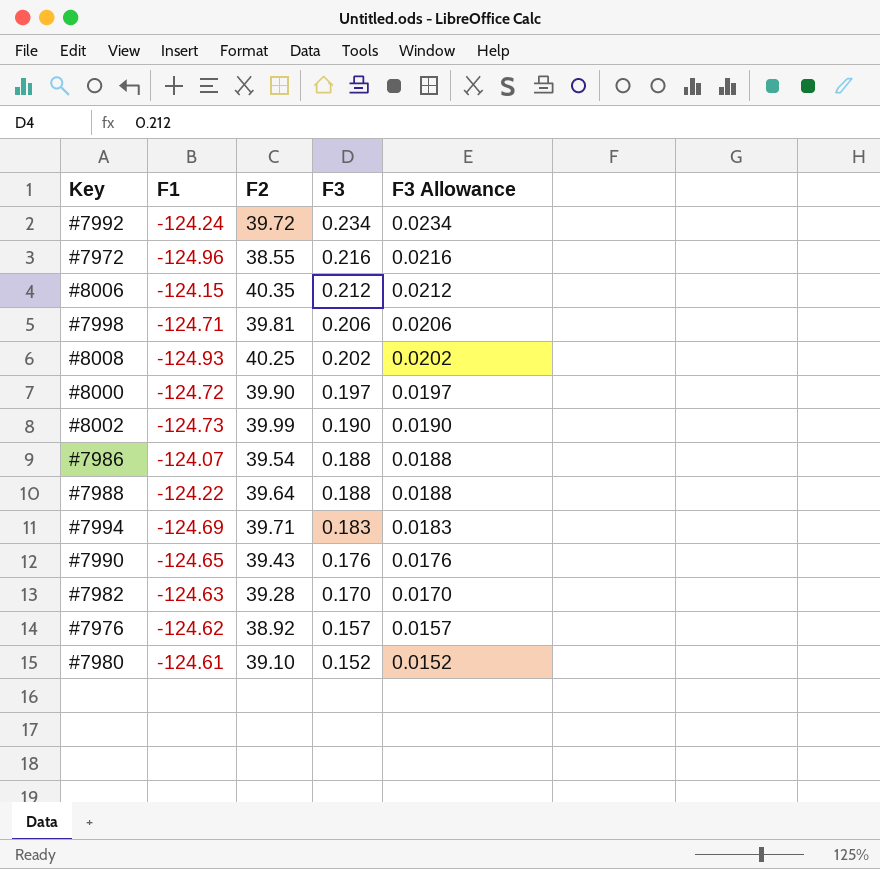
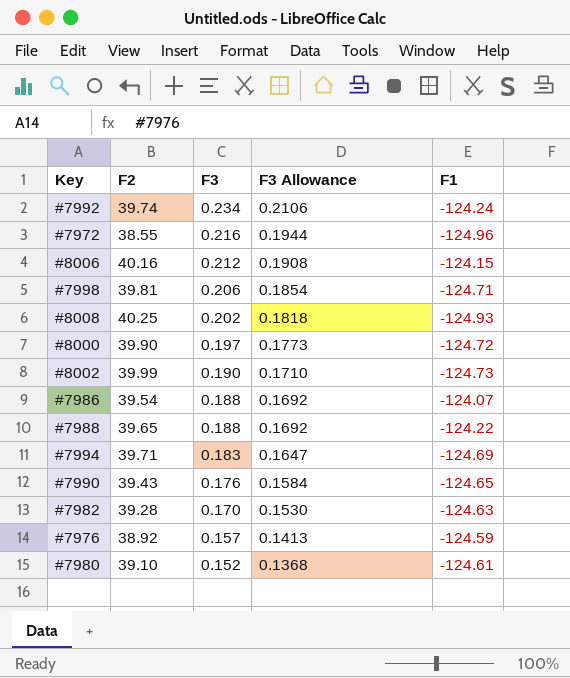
column F3 Allowance | formula: [F3] * 0.1 -> [F3] * 0.9
column F1 | position: 2 -> 5
#7992 | F2: 39.72 -> 39.74
#8006 | F2: 40.35 -> 40.16
#7988 | F2: 39.64 -> 39.65
#7976 | F1: -124.62 -> -124.59

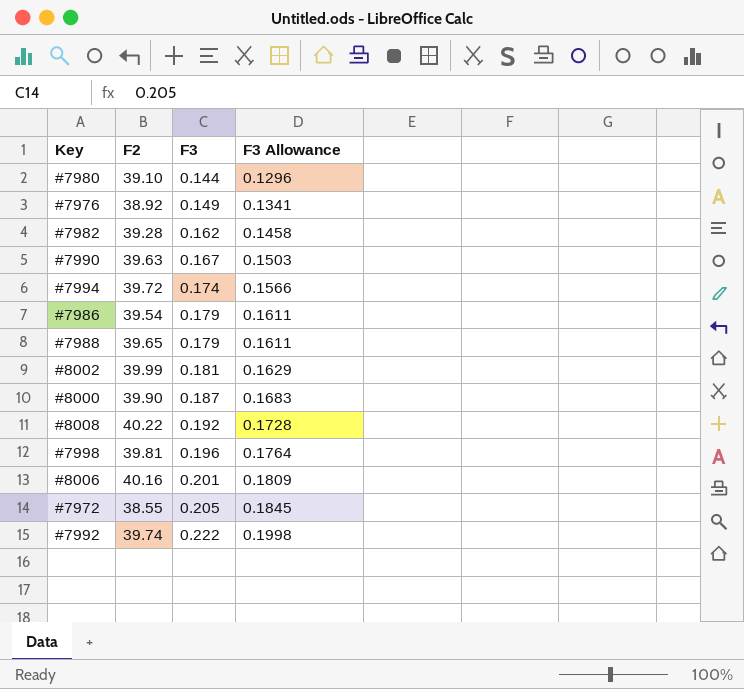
row order: F3 descending -> F3 ascending
column F1 | position: 5 -> none
#7980 | F3: 0.152 -> 0.144
#7980 | F3 Allowance: 0.1368 -> 0.1296
#7976 | F3: 0.157 -> 0.149
#7976 | F3 Allowance: 0.1413 -> 0.1341
#7982 | F3: 0.170 -> 0.162
#7982 | F3 Allowance: 0.1530 -> 0.1458
#7990 | F2: 39.43 -> 39.63
#7990 | F3: 0.176 -> 0.167
#7990 | F3 Allowance: 0.1584 -> 0.1503
#7994 | F2: 39.71 -> 39.72
#7994 | F3: 0.183 -> 0.174
#7994 | F3 Allowance: 0.1647 -> 0.1566
#7986 | F3: 0.188 -> 0.179
#7986 | F3 Allowance: 0.1692 -> 0.1611
#7988 | F3: 0.188 -> 0.179
#7988 | F3 Allowance: 0.1692 -> 0.1611
#8002 | F3: 0.190 -> 0.181
#8002 | F3 Allowance: 0.1710 -> 0.1629
#8000 | F3: 0.197 -> 0.187
#8000 | F3 Allowance: 0.1773 -> 0.1683
#8008 | F2: 40.25 -> 40.22
#8008 | F3: 0.202 -> 0.192
#8008 | F3 Allowance: 0.1818 -> 0.1728
#7998 | F3: 0.206 -> 0.196
#7998 | F3 Allowance: 0.1854 -> 0.1764
#8006 | F3: 0.212 -> 0.201
#8006 | F3 Allowance: 0.1908 -> 0.1809
#7972 | F3: 0.216 -> 0.205
#7972 | F3 Allowance: 0.1944 -> 0.1845
#7992 | F3: 0.234 -> 0.222
#7992 | F3 Allowance: 0.2106 -> 0.1998

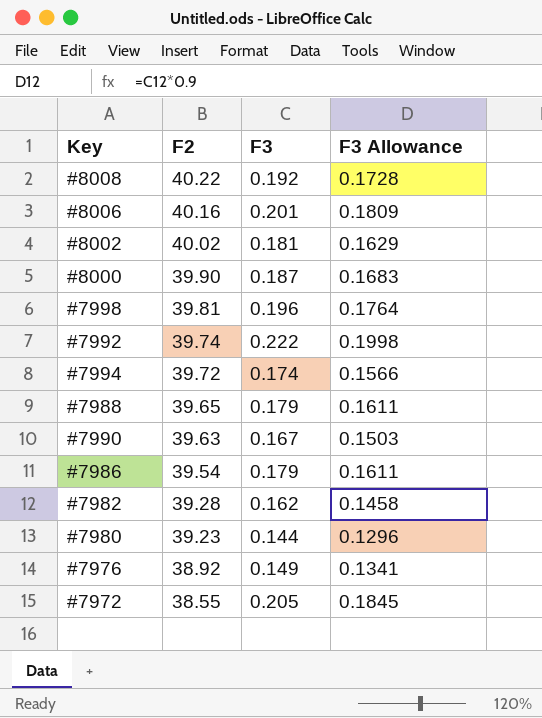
row order: F3 ascending -> F2 descending
#8002 | F2: 39.99 -> 40.02
#7980 | F2: 39.10 -> 39.23

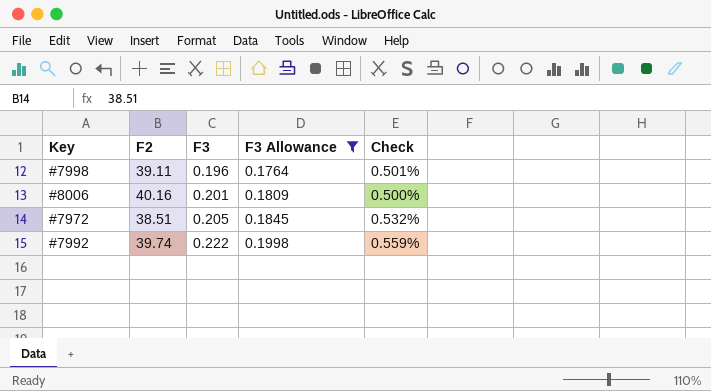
filter: none -> F3 Allowance >= 0.1764
row order: F2 descending -> F3 ascending
column Check | formula: none -> [F3] / [F2]
#7998 | F2: 39.81 -> 39.11
#7972 | F2: 38.55 -> 38.51

